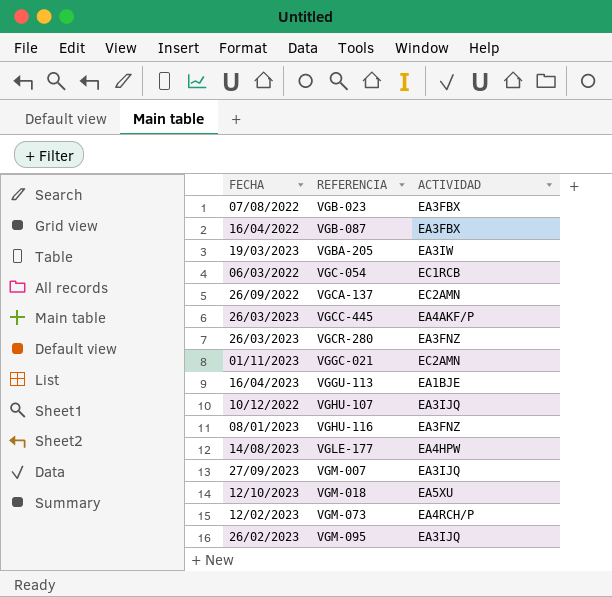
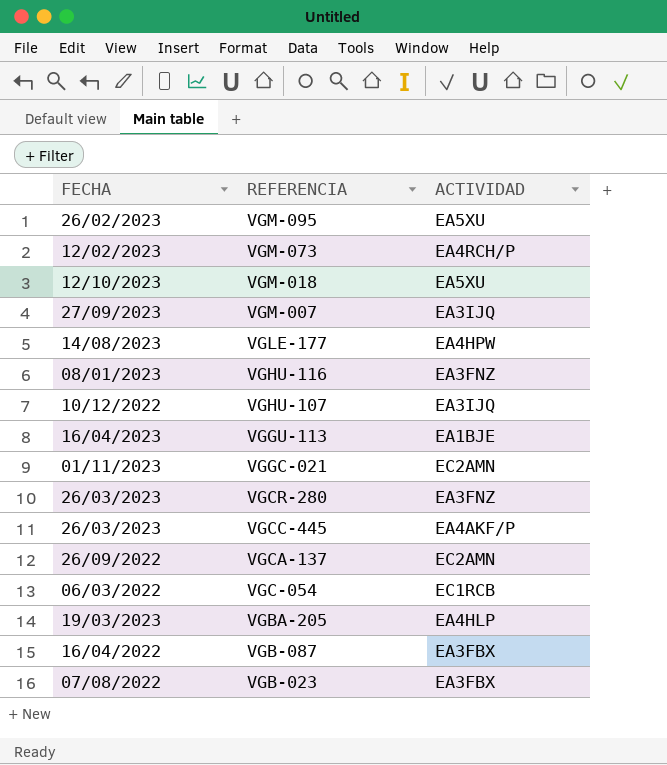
row order: REFERENCIA ascending -> REFERENCIA descending
VGM-095 | ACTIVIDAD: EA3IJQ -> EA5XU
VGBA-205 | ACTIVIDAD: EA3IW -> EA4HLP

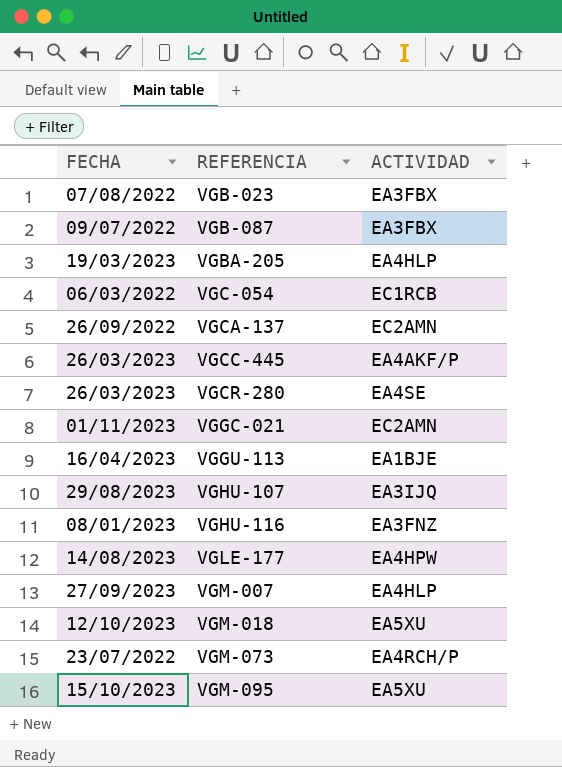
row order: REFERENCIA descending -> REFERENCIA ascending
VGB-087 | FECHA: 16/04/2022 -> 09/07/2022
VGCR-280 | ACTIVIDAD: EA3FNZ -> EA4SE
VGHU-107 | FECHA: 10/12/2022 -> 29/08/2023
VGM-007 | ACTIVIDAD: EA3IJQ -> EA4HLP
VGM-073 | FECHA: 12/02/2023 -> 23/07/2022
VGM-095 | FECHA: 26/02/2023 -> 15/10/2023

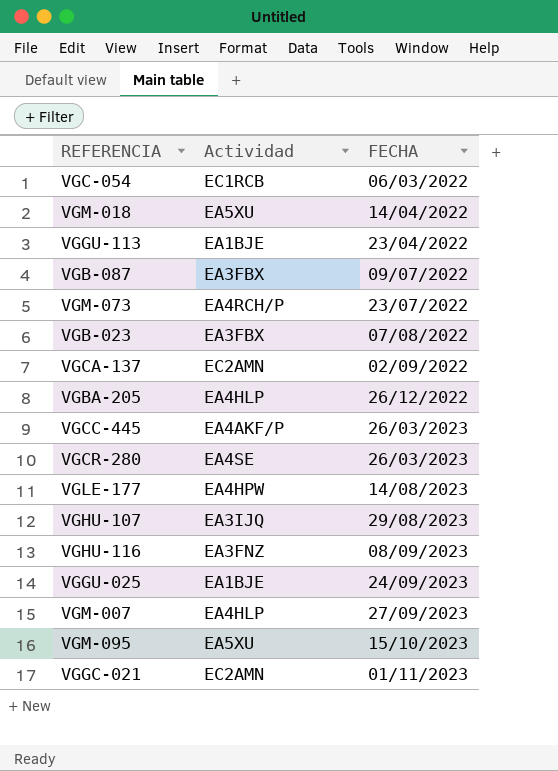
row order: REFERENCIA ascending -> FECHA ascending
column name: ACTIVIDAD -> Actividad
column FECHA | position: 1 -> 3
VGM-018 | FECHA: 12/10/2023 -> 14/04/2022
VGGU-113 | FECHA: 16/04/2023 -> 23/04/2022
VGCA-137 | FECHA: 26/09/2022 -> 02/09/2022
VGBA-205 | FECHA: 19/03/2023 -> 26/12/2022
VGHU-116 | FECHA: 08/01/2023 -> 08/09/2023
row VGGU-025: none -> EA1BJE | 24/09/2023

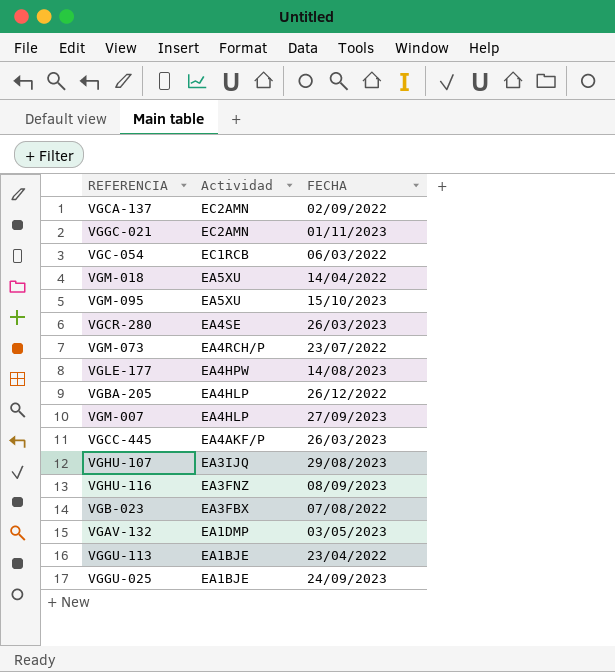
row order: FECHA ascending -> Actividad descending
row VGB-087: EA3FBX | 09/07/2022 -> none
row VGAV-132: none -> EA1DMP | 03/05/2023

